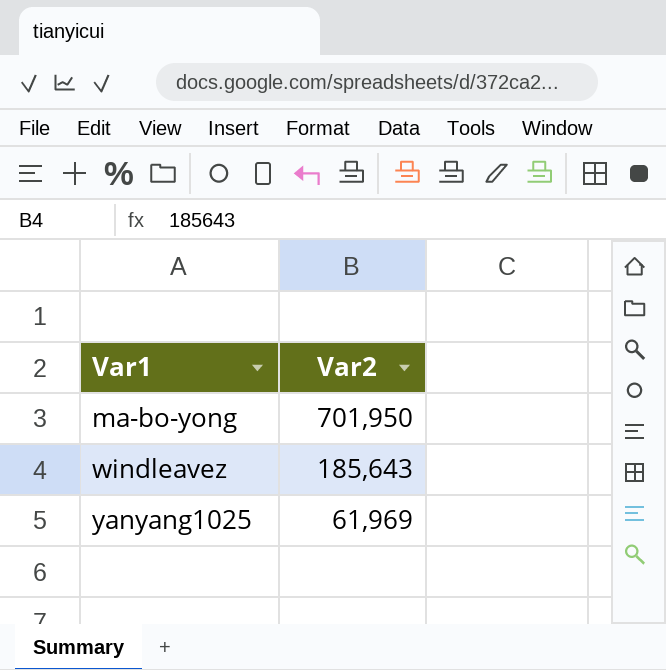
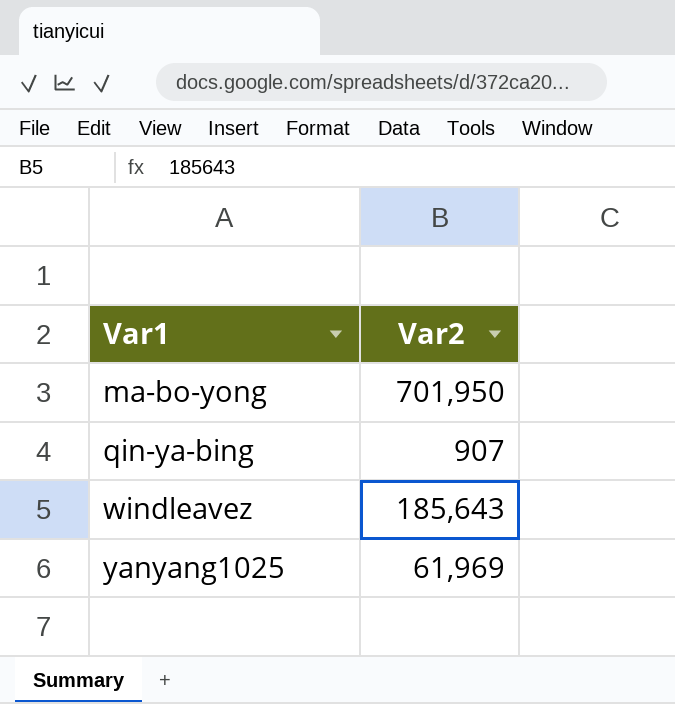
row qin-ya-bing: none -> 907

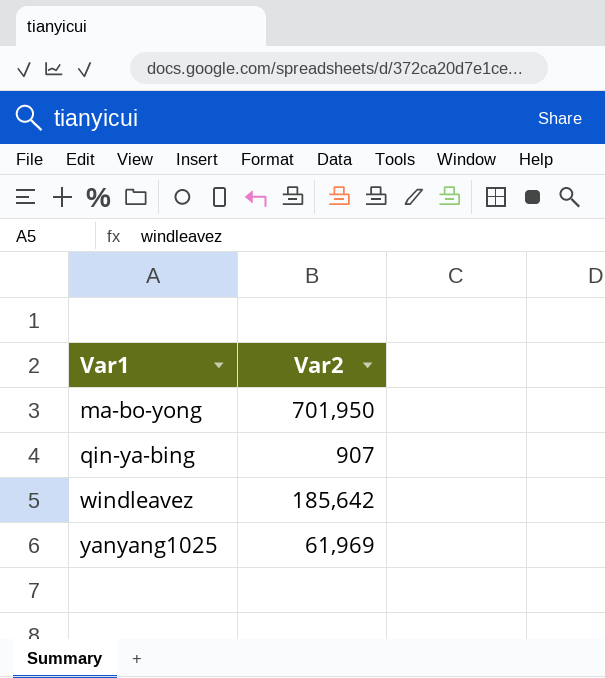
windleavez | Var2: 185,643 -> 185,642

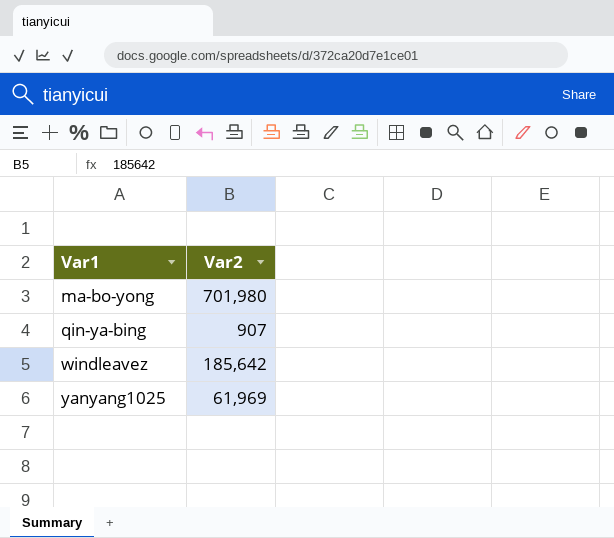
ma-bo-yong | Var2: 701,950 -> 701,980

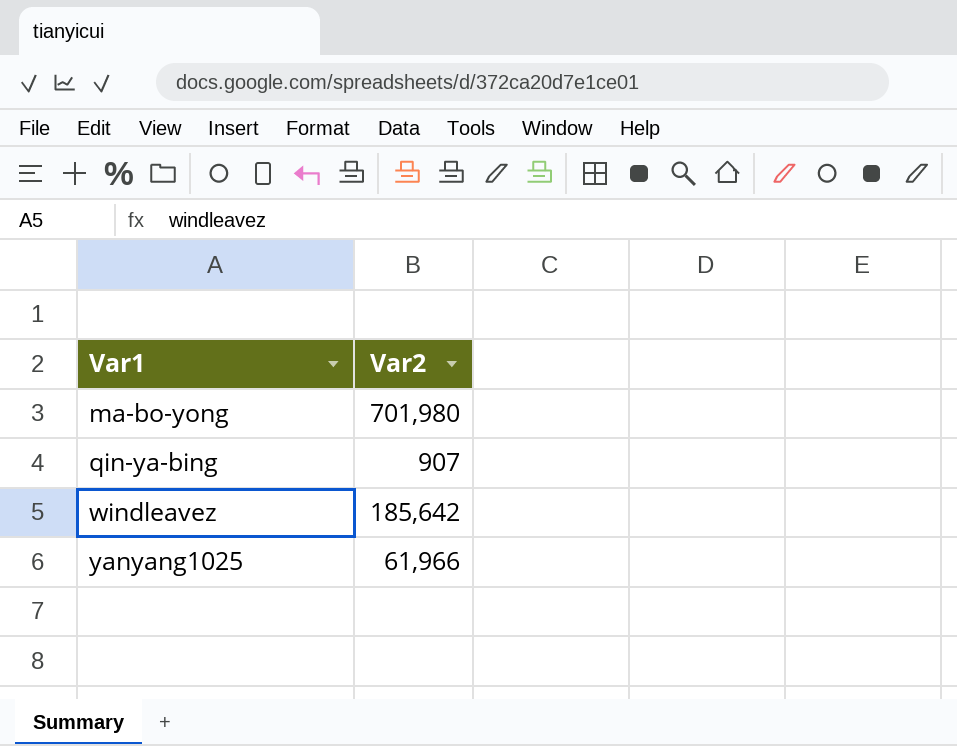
yanyang1025 | Var2: 61,969 -> 61,966

